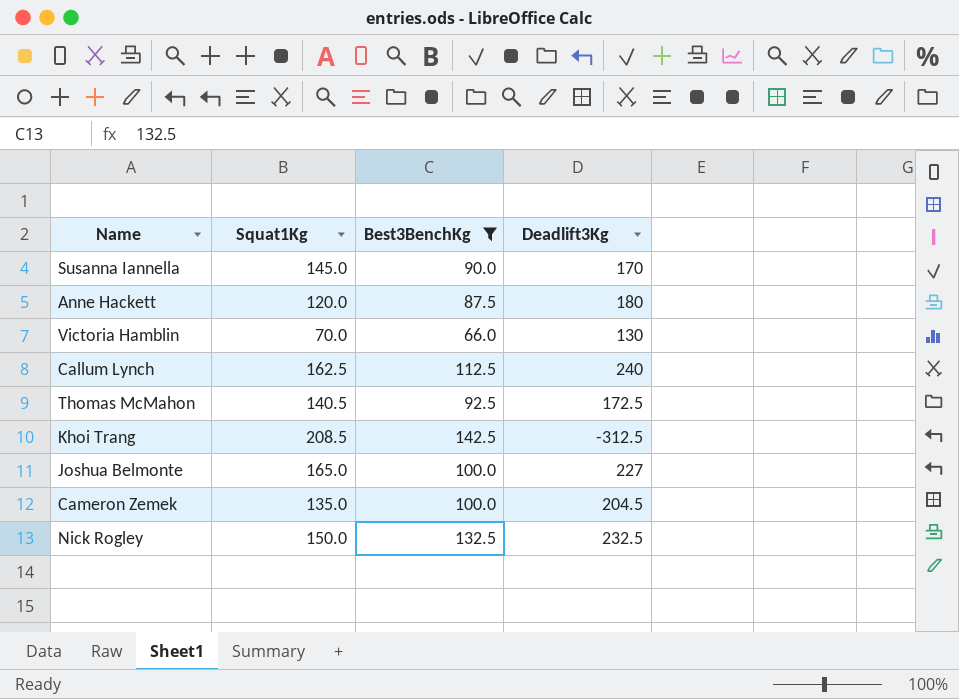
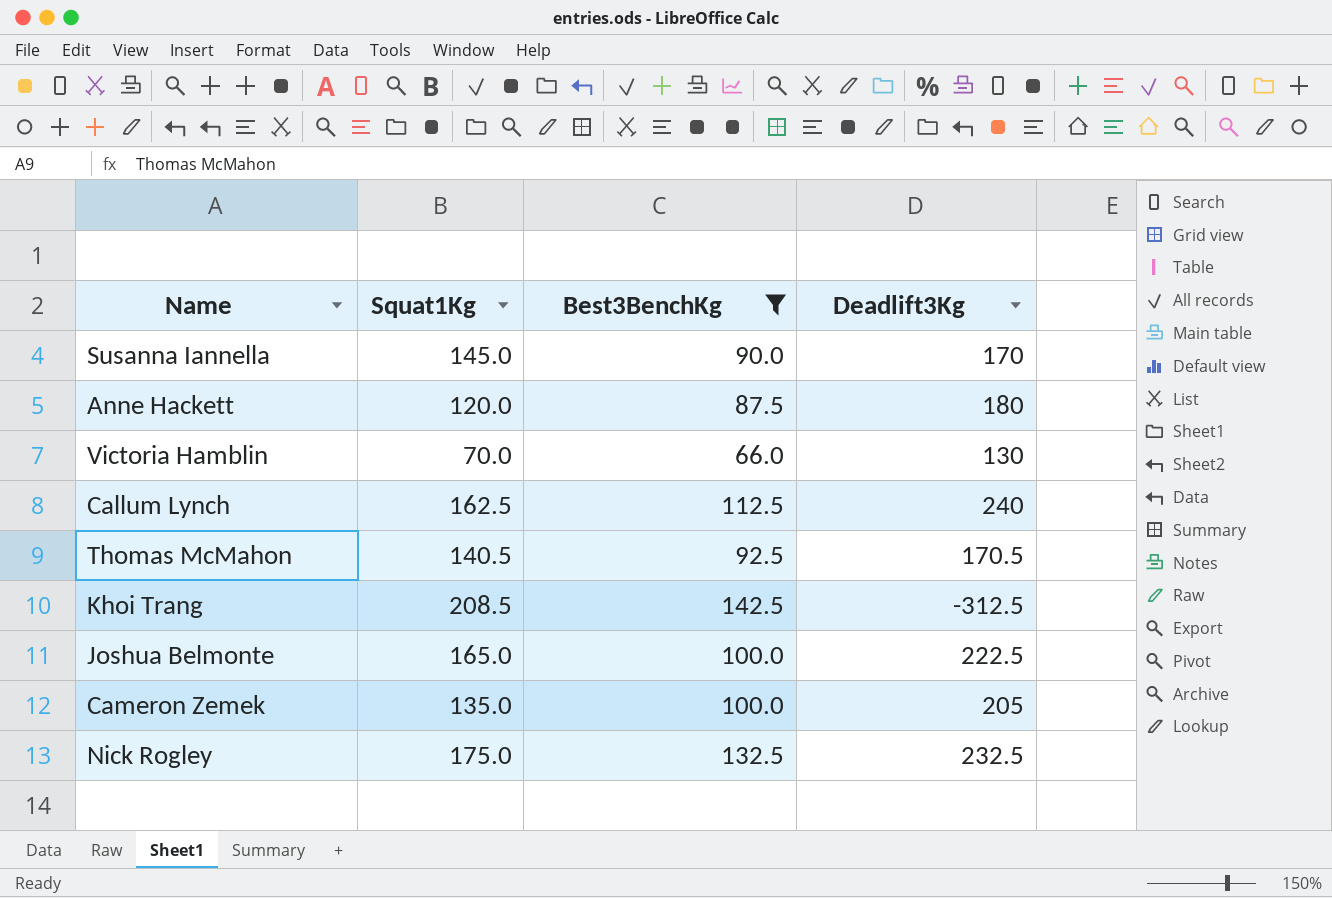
Thomas McMahon | Deadlift3Kg: 172.5 -> 170.5
Joshua Belmonte | Deadlift3Kg: 227 -> 222.5
Cameron Zemek | Deadlift3Kg: 204.5 -> 205
Nick Rogley | Squat1Kg: 150.0 -> 175.0

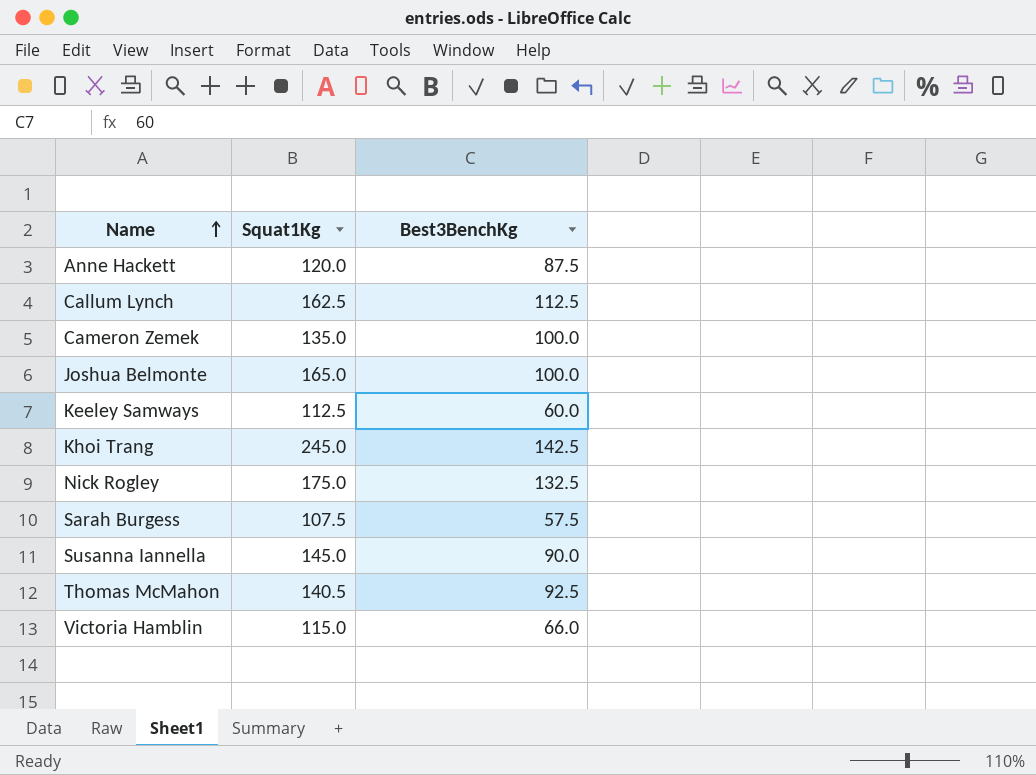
filter: Best3BenchKg >= 66.0 -> none
row order: none -> Name ascending
column Deadlift3Kg | position: 4 -> none
Khoi Trang | Squat1Kg: 208.5 -> 245.0
Victoria Hamblin | Squat1Kg: 70.0 -> 115.0

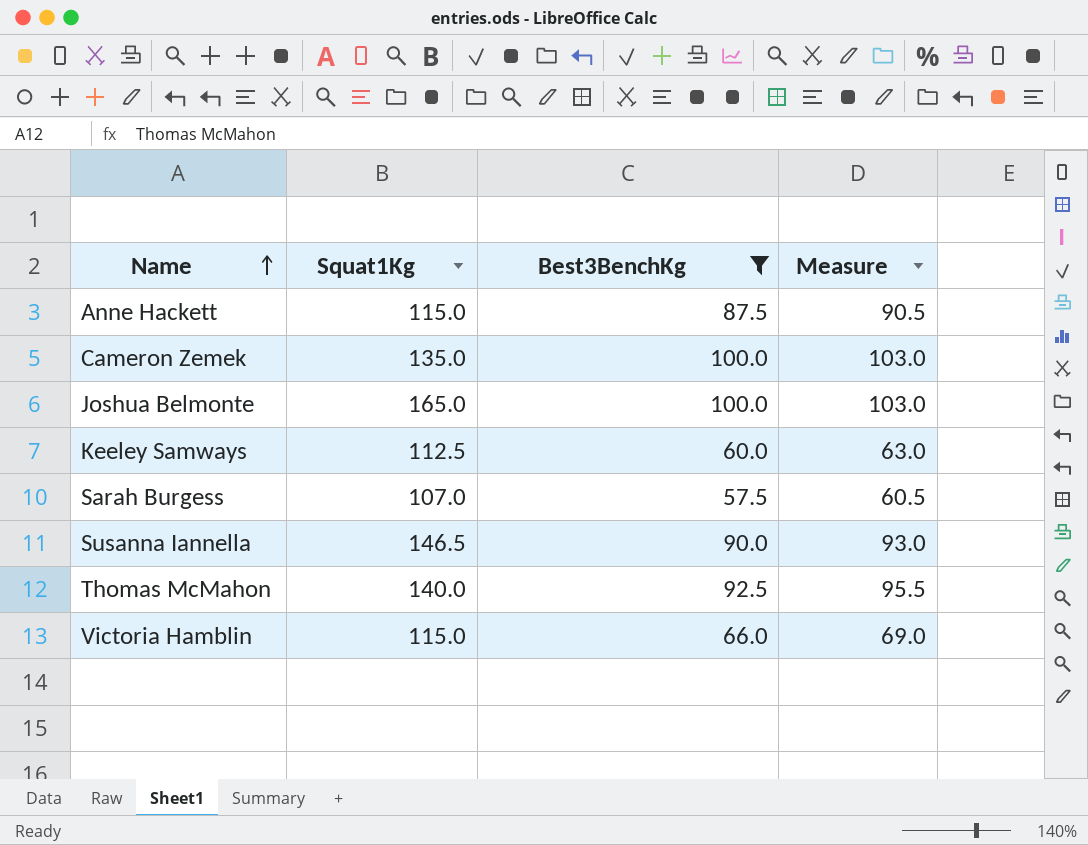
filter: none -> Best3BenchKg <= 100.0
column Measure | formula: none -> [Best3BenchKg] + 3
Anne Hackett | Squat1Kg: 120.0 -> 115.0
Sarah Burgess | Squat1Kg: 107.5 -> 107.0
Susanna Iannella | Squat1Kg: 145.0 -> 146.5
Thomas McMahon | Squat1Kg: 140.5 -> 140.0

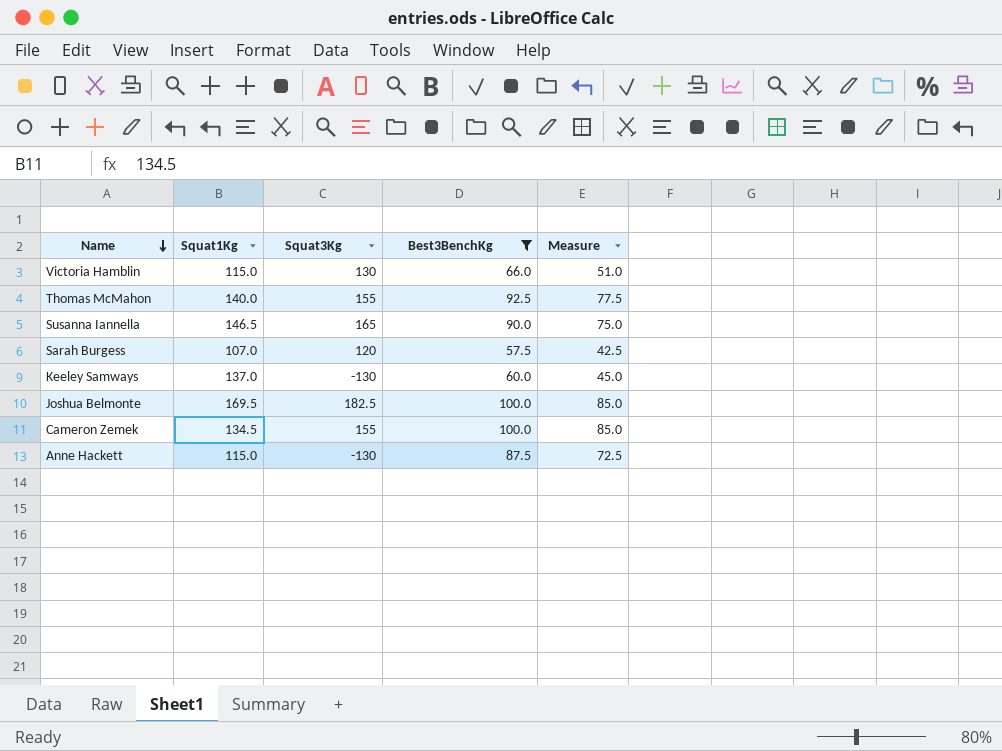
row order: Name ascending -> Name descending
column Squat3Kg | position: none -> 3
column Measure | formula: [Best3BenchKg] + 3 -> [Best3BenchKg] - 15
Keeley Samways | Squat1Kg: 112.5 -> 137.0
Joshua Belmonte | Squat1Kg: 165.0 -> 169.5
Cameron Zemek | Squat1Kg: 135.0 -> 134.5

